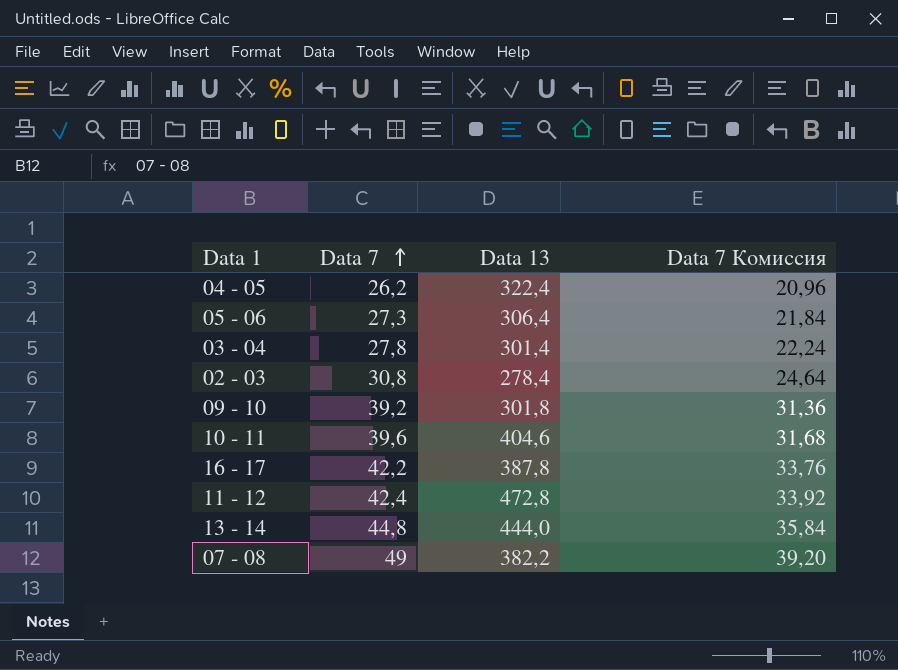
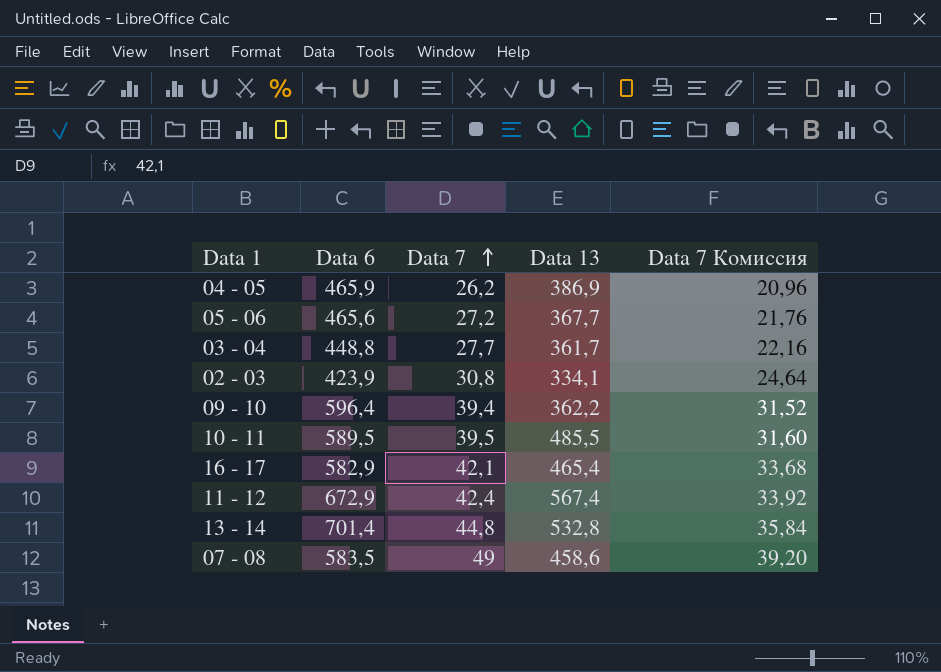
column Data 6 | position: none -> 2
04 - 05 | Data 13: 322,4 -> 386,9
05 - 06 | Data 7: 27,3 -> 27,2
05 - 06 | Data 13: 306,4 -> 367,7
05 - 06 | Data 7 Комиссия: 21,84 -> 21,76
03 - 04 | Data 7: 27,8 -> 27,7
03 - 04 | Data 13: 301,4 -> 361,7
03 - 04 | Data 7 Комиссия: 22,24 -> 22,16
02 - 03 | Data 13: 278,4 -> 334,1
09 - 10 | Data 7: 39,2 -> 39,4
09 - 10 | Data 13: 301,8 -> 362,2
09 - 10 | Data 7 Комиссия: 31,36 -> 31,52
10 - 11 | Data 7: 39,6 -> 39,5
10 - 11 | Data 13: 404,6 -> 485,5
10 - 11 | Data 7 Комиссия: 31,68 -> 31,60
16 - 17 | Data 7: 42,2 -> 42,1
16 - 17 | Data 13: 387,8 -> 465,4
16 - 17 | Data 7 Комиссия: 33,76 -> 33,68
11 - 12 | Data 13: 472,8 -> 567,4
13 - 14 | Data 13: 444,0 -> 532,8
07 - 08 | Data 13: 382,2 -> 458,6

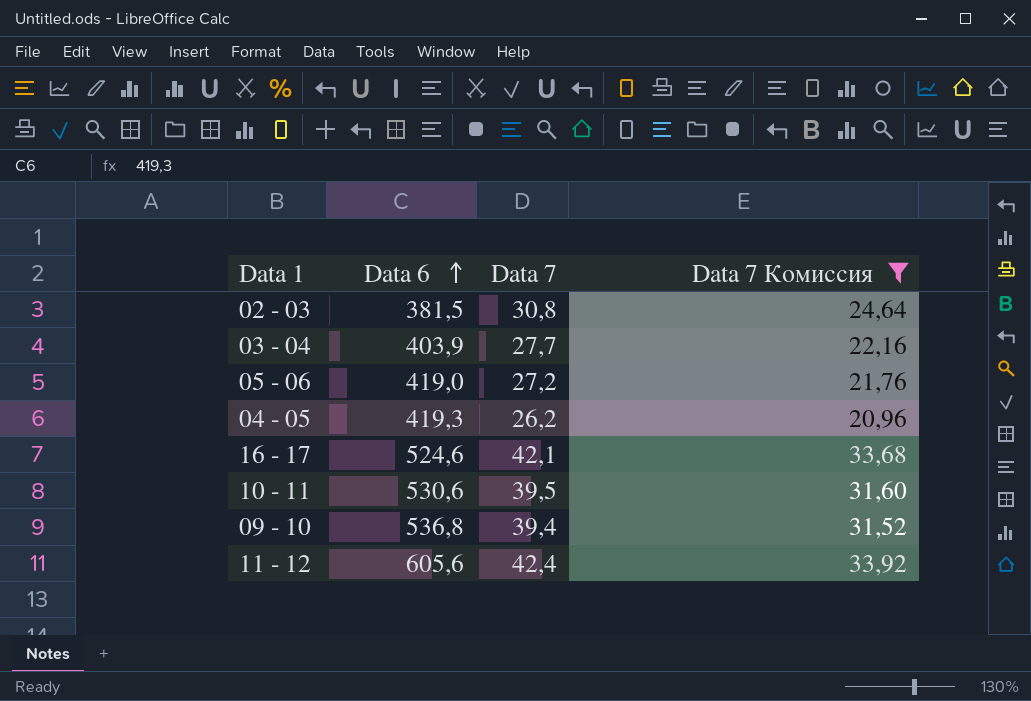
filter: none -> Data 7 Комиссия <= 33,92
row order: Data 7 ascending -> Data 6 ascending
column Data 13 | position: 4 -> none
02 - 03 | Data 6: 423,9 -> 381,5
03 - 04 | Data 6: 448,8 -> 403,9
05 - 06 | Data 6: 465,6 -> 419,0
04 - 05 | Data 6: 465,9 -> 419,3
16 - 17 | Data 6: 582,9 -> 524,6
10 - 11 | Data 6: 589,5 -> 530,6
09 - 10 | Data 6: 596,4 -> 536,8
11 - 12 | Data 6: 672,9 -> 605,6

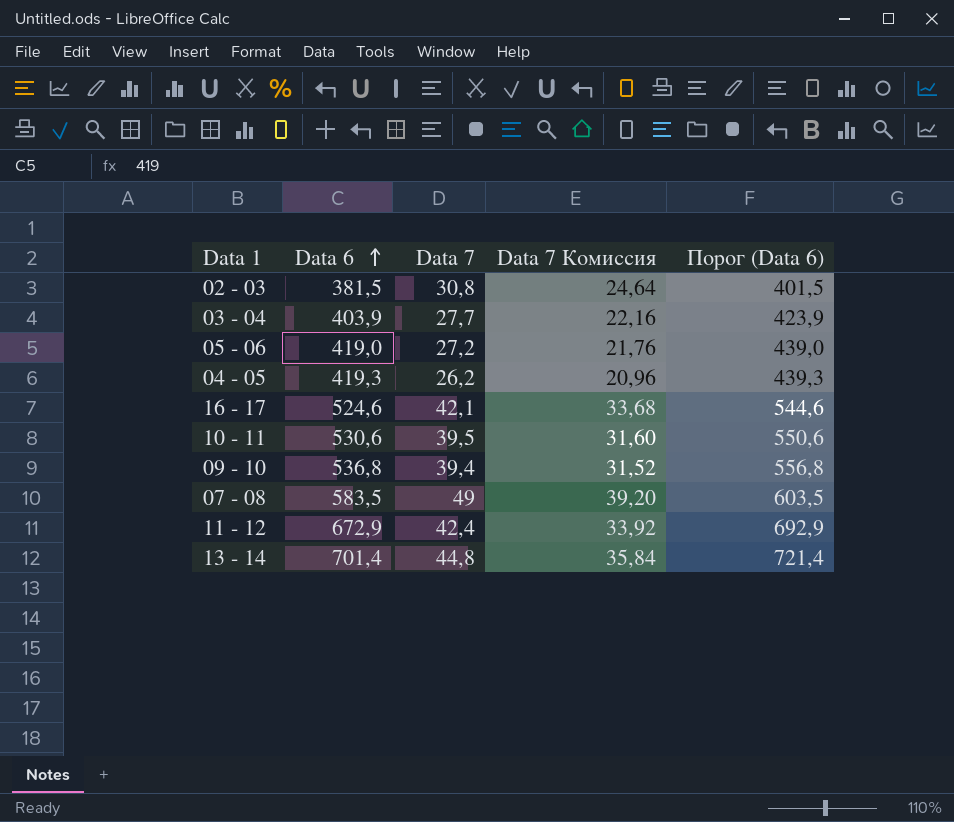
filter: Data 7 Комиссия <= 33,92 -> none
column Порог (Data 6) | formula: none -> [Data 6] + 20
11 - 12 | Data 6: 605,6 -> 672,9

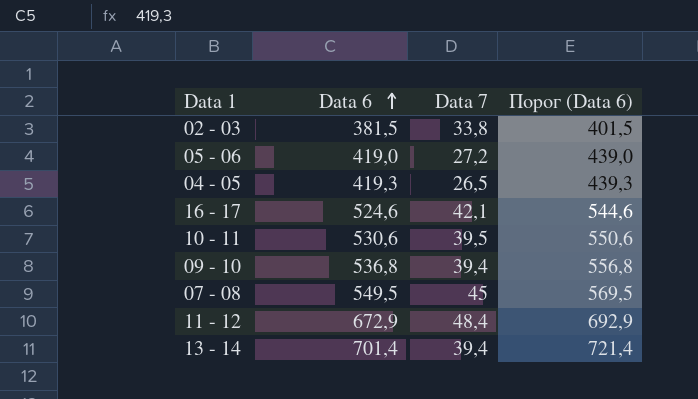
column Data 7 Комиссия | formula: [Data 7] * 0,8 -> none
row 03 - 04: 403,9 | 27,7 | 22,16 | 423,9 -> none
02 - 03 | Data 7: 30,8 -> 33,8
04 - 05 | Data 7: 26,2 -> 26,5
07 - 08 | Data 6: 583,5 -> 549,5
07 - 08 | Data 7: 49 -> 45
07 - 08 | Порог (Data 6): 603,5 -> 569,5
11 - 12 | Data 7: 42,4 -> 48,4
13 - 14 | Data 7: 44,8 -> 39,4

